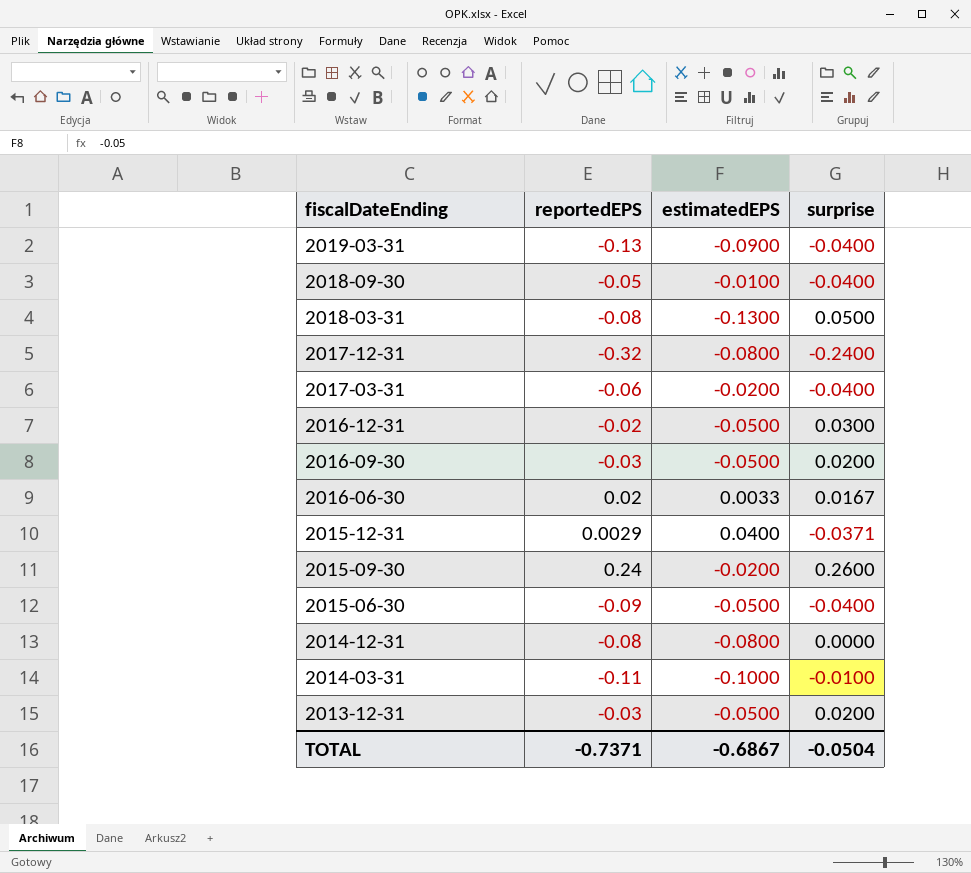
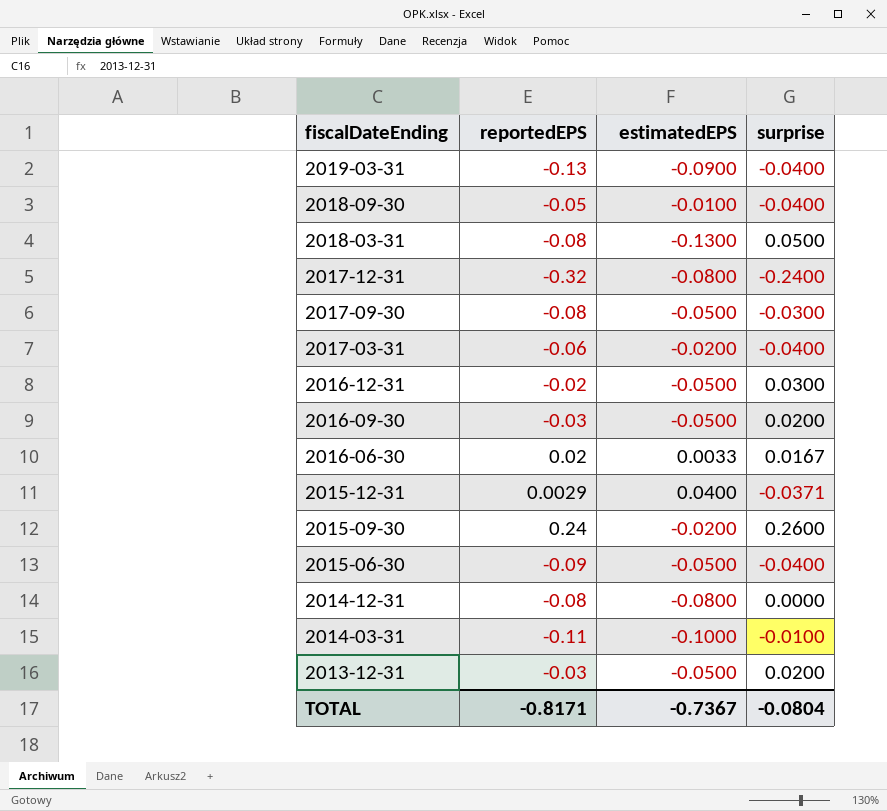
row 2017-09-30: none -> -0.08 | -0.0500 | -0.0300
TOTAL | reportedEPS: -0.7371 -> -0.8171
TOTAL | estimatedEPS: -0.6867 -> -0.7367
TOTAL | surprise: -0.0504 -> -0.0804

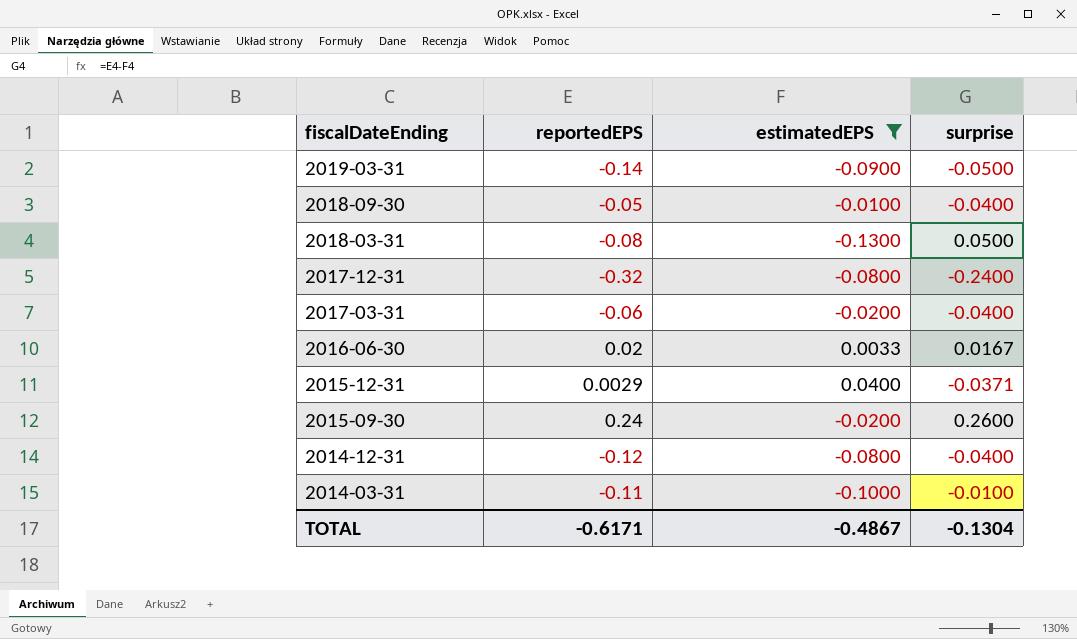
filter: none -> estimatedEPS != -0.0500
2019-03-31 | reportedEPS: -0.13 -> -0.14
2019-03-31 | surprise: -0.0400 -> -0.0500
2014-12-31 | reportedEPS: -0.08 -> -0.12
2014-12-31 | surprise: 0.0000 -> -0.0400
TOTAL | reportedEPS: -0.8171 -> -0.6171
TOTAL | estimatedEPS: -0.7367 -> -0.4867
TOTAL | surprise: -0.0804 -> -0.1304

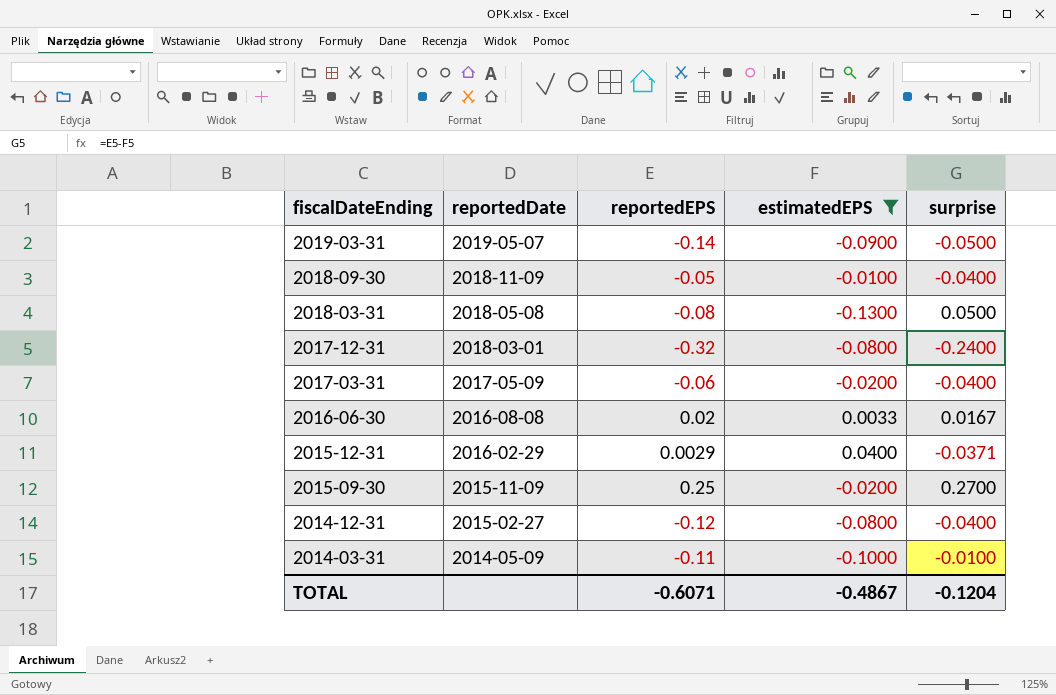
column reportedDate | position: none -> 2
2015-09-30 | reportedEPS: 0.24 -> 0.25
2015-09-30 | surprise: 0.2600 -> 0.2700
TOTAL | reportedEPS: -0.6171 -> -0.6071
TOTAL | surprise: -0.1304 -> -0.1204

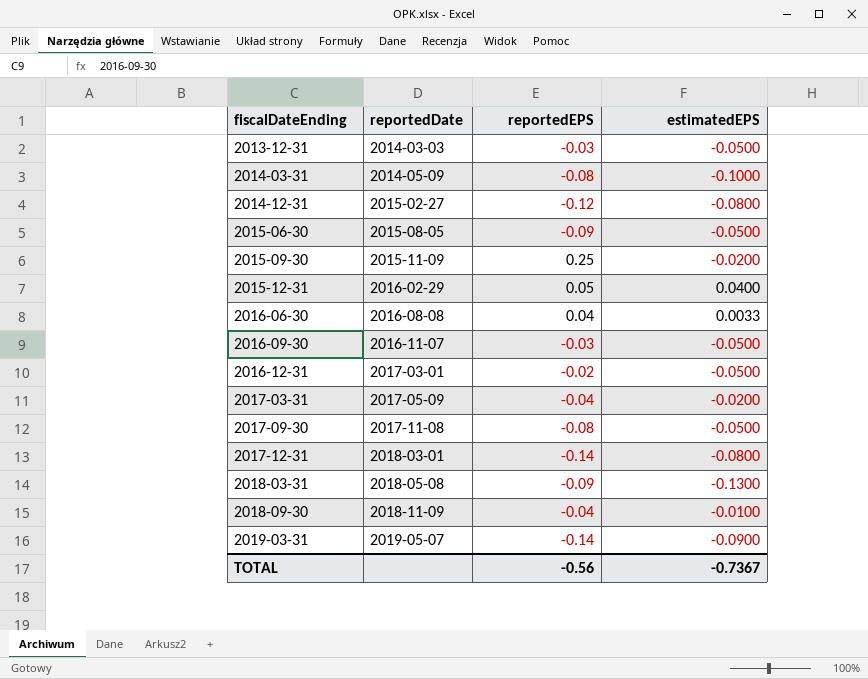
filter: estimatedEPS != -0.0500 -> none
row order: fiscalDateEnding descending -> fiscalDateEnding ascending
column surprise | formula: [reportedEPS] - [estimatedEPS] -> none
2014-03-31 | reportedEPS: -0.11 -> -0.08
2015-12-31 | reportedEPS: 0.0029 -> 0.05
2016-06-30 | reportedEPS: 0.02 -> 0.04
2017-03-31 | reportedEPS: -0.06 -> -0.04
2017-12-31 | reportedEPS: -0.32 -> -0.14
2018-03-31 | reportedEPS: -0.08 -> -0.09
2018-09-30 | reportedEPS: -0.05 -> -0.04
TOTAL | reportedEPS: -0.6071 -> -0.56
TOTAL | estimatedEPS: -0.4867 -> -0.7367

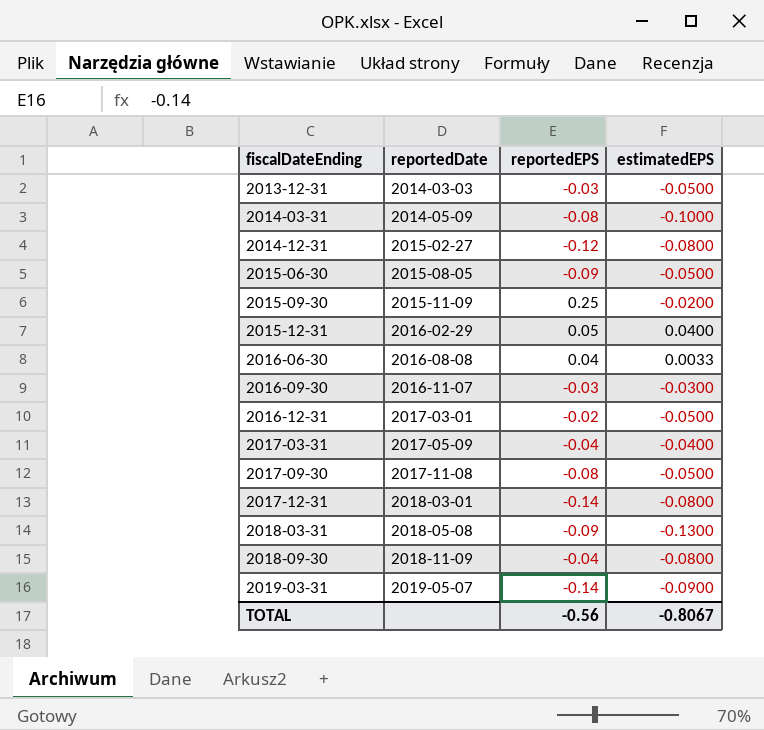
2016-09-30 | estimatedEPS: -0.0500 -> -0.0300
2017-03-31 | estimatedEPS: -0.0200 -> -0.0400
2018-09-30 | estimatedEPS: -0.0100 -> -0.0800
TOTAL | estimatedEPS: -0.7367 -> -0.8067

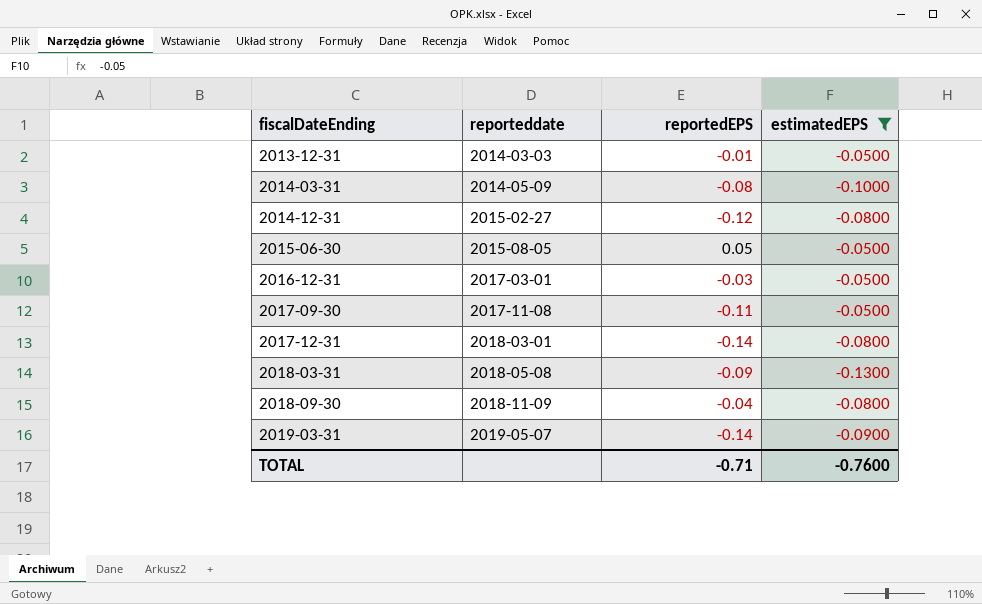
filter: none -> estimatedEPS <= -0.0500
column name: reportedDate -> reporteddate
2013-12-31 | reportedEPS: -0.03 -> -0.01
2015-06-30 | reportedEPS: -0.09 -> 0.05
2016-12-31 | reportedEPS: -0.02 -> -0.03
2017-09-30 | reportedEPS: -0.08 -> -0.11
TOTAL | reportedEPS: -0.56 -> -0.71
TOTAL | estimatedEPS: -0.8067 -> -0.7600

